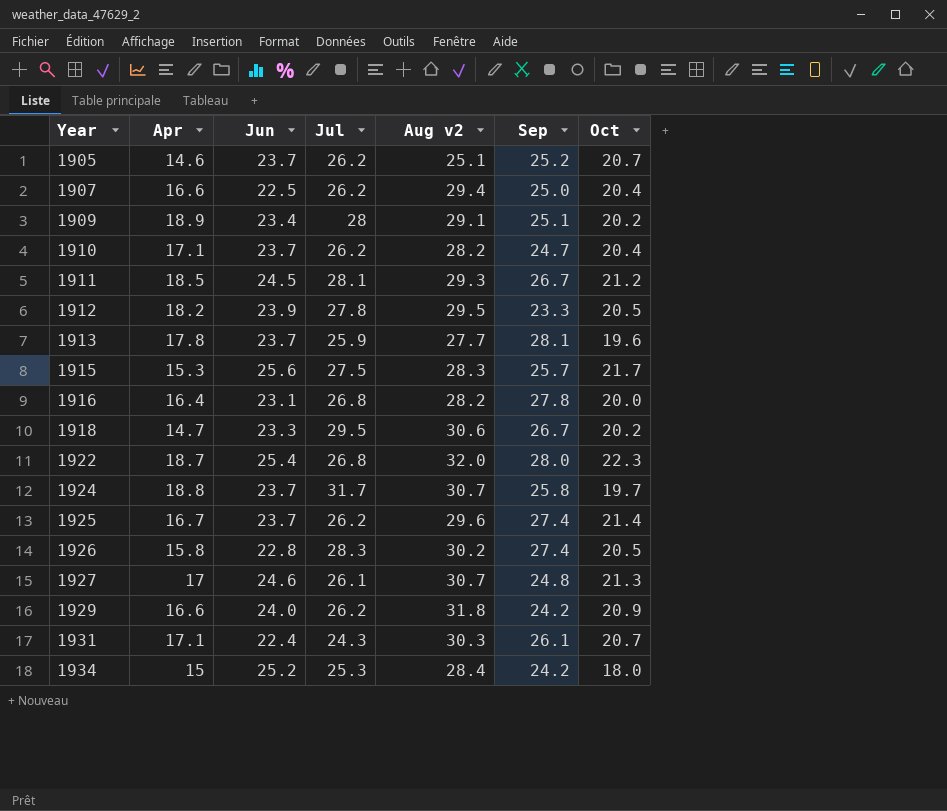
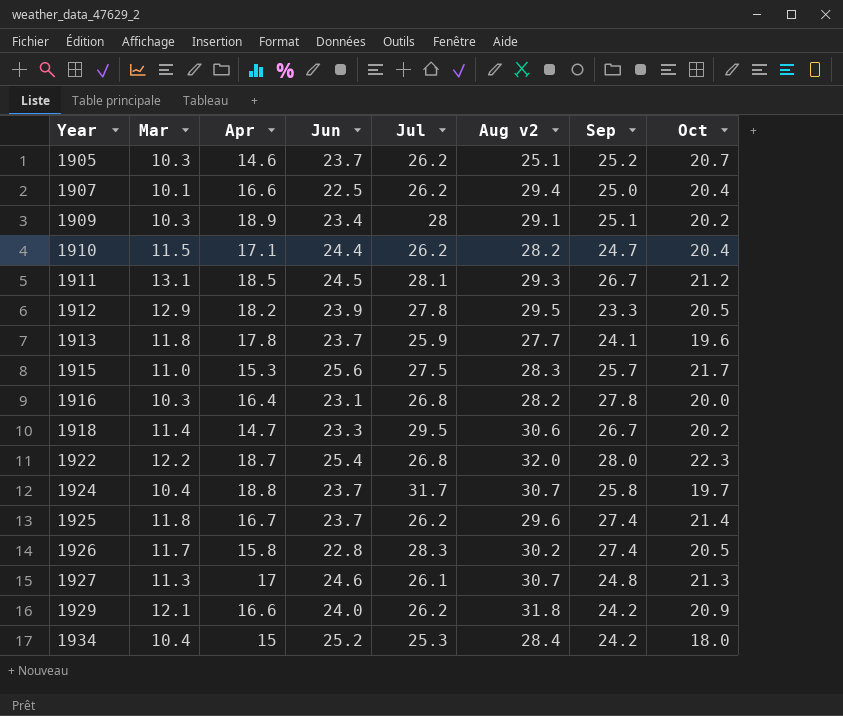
column Mar | position: none -> 2
row 1931: 17.1 | 22.4 | 24.3 | 30.3 | 26.1 | 20.7 -> none
1910 | Jun: 23.7 -> 24.4
1913 | Sep: 28.1 -> 24.1

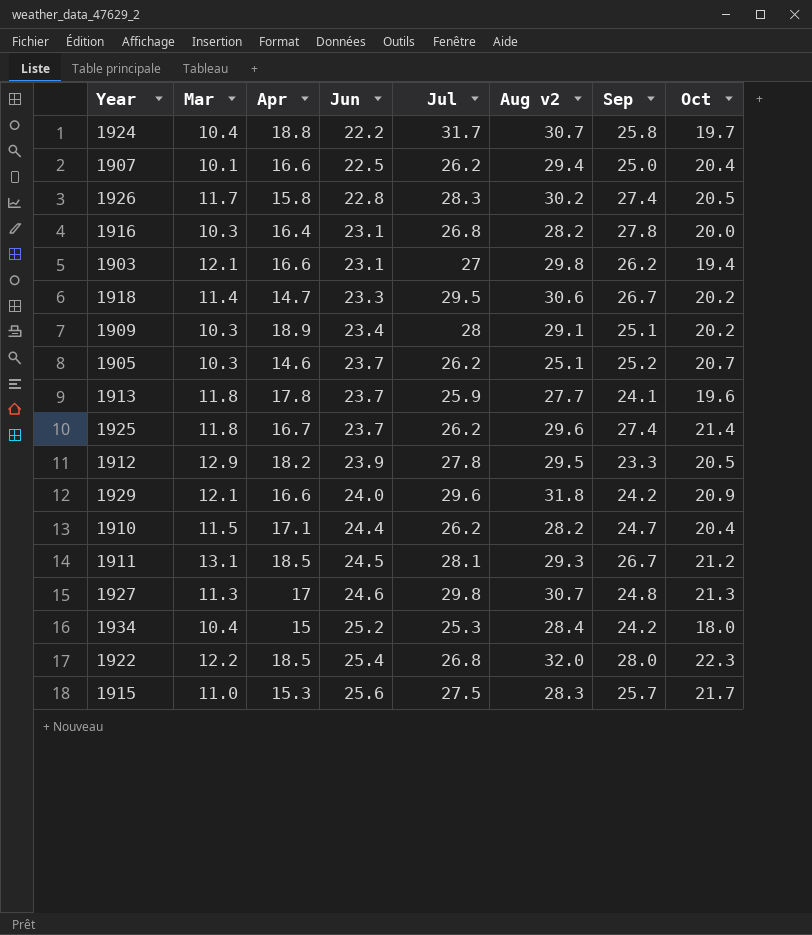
row order: Year ascending -> Jun ascending
1924 | Jun: 23.7 -> 22.2
row 1903: none -> 12.1 | 16.6 | 23.1 | 27 | 29.8 | 26.2 | 19.4
1929 | Jul: 26.2 -> 29.6
1927 | Jul: 26.1 -> 29.8
1922 | Apr: 18.7 -> 18.5

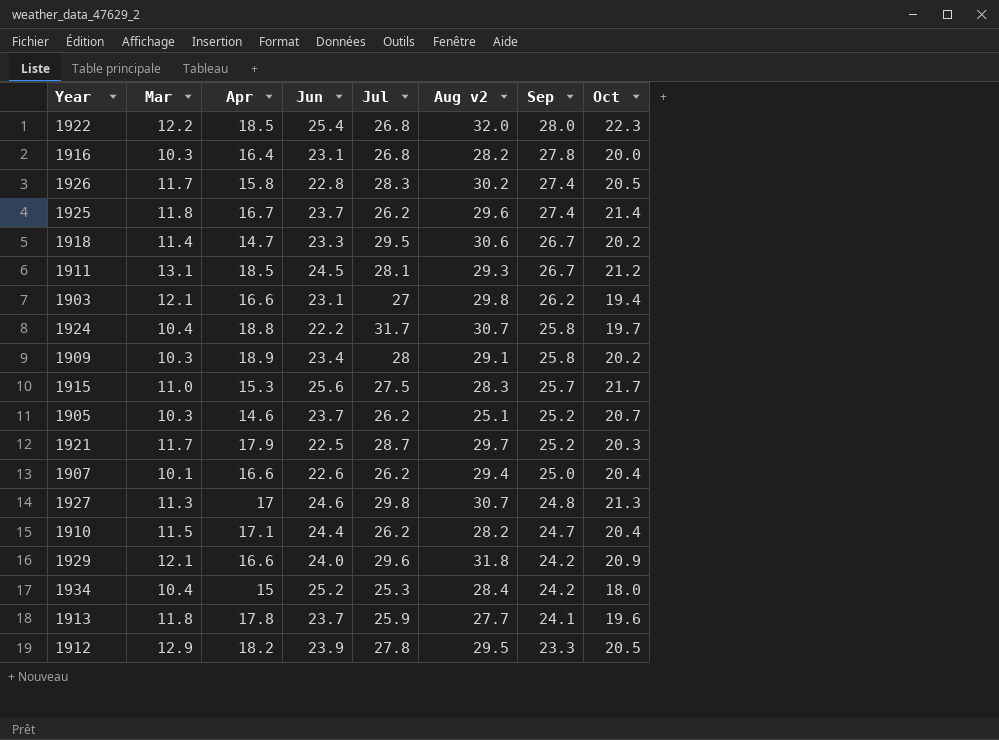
row order: Jun ascending -> Sep descending
1909 | Sep: 25.1 -> 25.8
row 1921: none -> 11.7 | 17.9 | 22.5 | 28.7 | 29.7 | 25.2 | 20.3
1907 | Jun: 22.5 -> 22.6

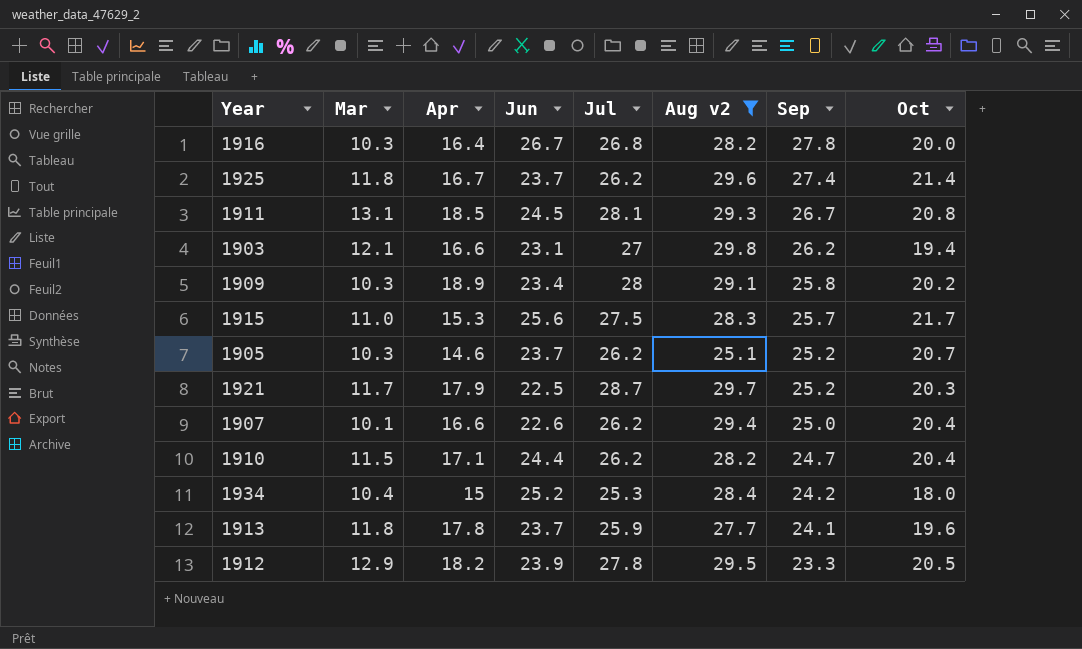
filter: none -> Aug v2 <= 29.8
1916 | Jun: 23.1 -> 26.7
1911 | Oct: 21.2 -> 20.8

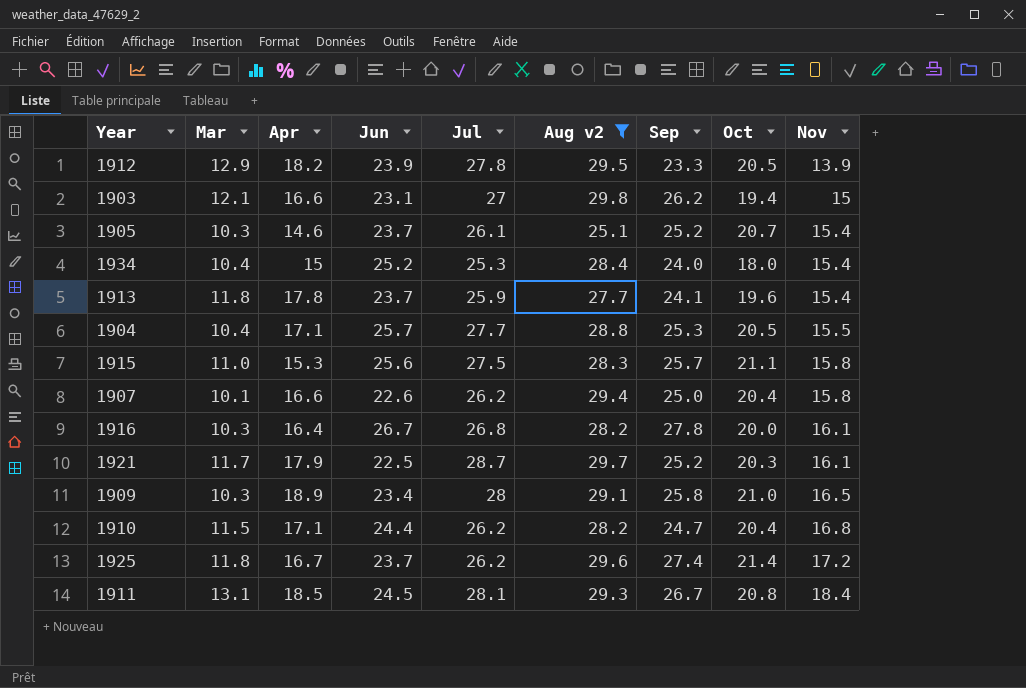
row order: Sep descending -> Nov ascending
column Nov | position: none -> 9
1905 | Jul: 26.2 -> 26.1
1934 | Sep: 24.2 -> 24.0
row 1904: none -> 10.4 | 17.1 | 25.7 | 27.7 | 28.8 | 25.3 | 20.5 | 15.5
1915 | Oct: 21.7 -> 21.1
1909 | Oct: 20.2 -> 21.0

